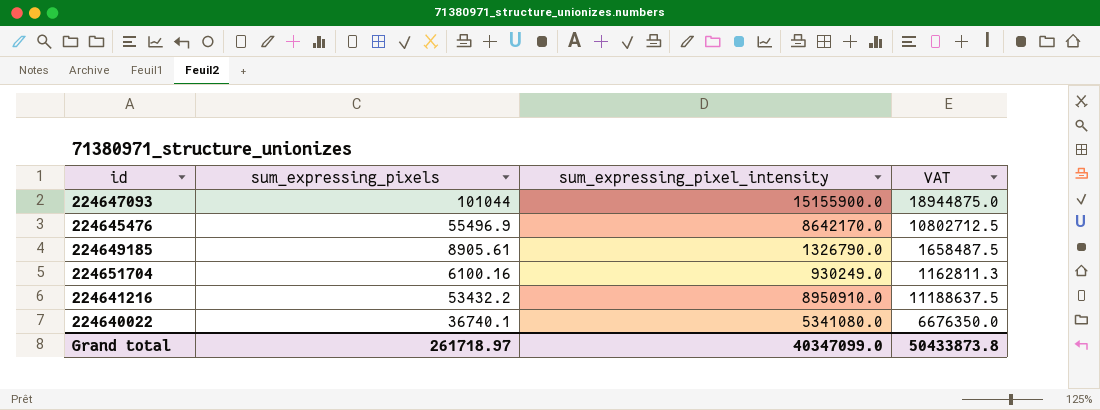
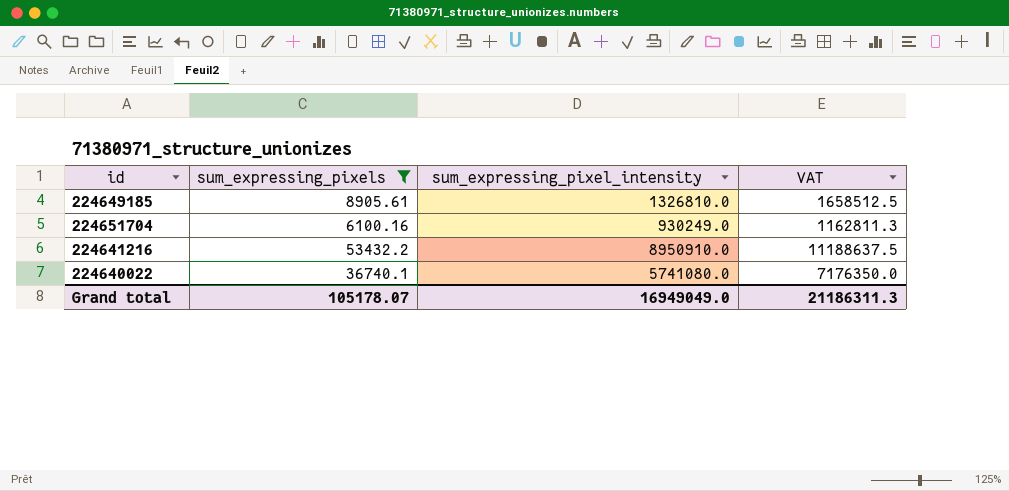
filter: none -> sum_expressing_pixels <= 53432.2
224649185 | sum_expressing_pixel_intensity: 1326790.0 -> 1326810.0
224649185 | VAT: 1658487.5 -> 1658512.5
224640022 | sum_expressing_pixel_intensity: 5341080.0 -> 5741080.0
224640022 | VAT: 6676350.0 -> 7176350.0
Grand total | sum_expressing_pixels: 261718.97 -> 105178.07
Grand total | sum_expressing_pixel_intensity: 40347099.0 -> 16949049.0
Grand total | VAT: 50433873.8 -> 21186311.3

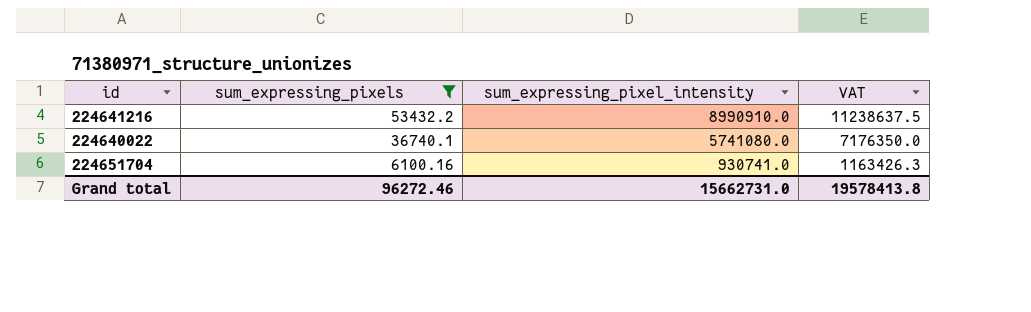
row order: none -> sum_expressing_pixels descending
row 224649185: 8905.61 | 1326810.0 | 1658512.5 -> none
224641216 | sum_expressing_pixel_intensity: 8950910.0 -> 8990910.0
224641216 | VAT: 11188637.5 -> 11238637.5
224651704 | sum_expressing_pixel_intensity: 930249.0 -> 930741.0
224651704 | VAT: 1162811.3 -> 1163426.3
Grand total | sum_expressing_pixels: 105178.07 -> 96272.46
Grand total | sum_expressing_pixel_intensity: 16949049.0 -> 15662731.0
Grand total | VAT: 21186311.3 -> 19578413.8

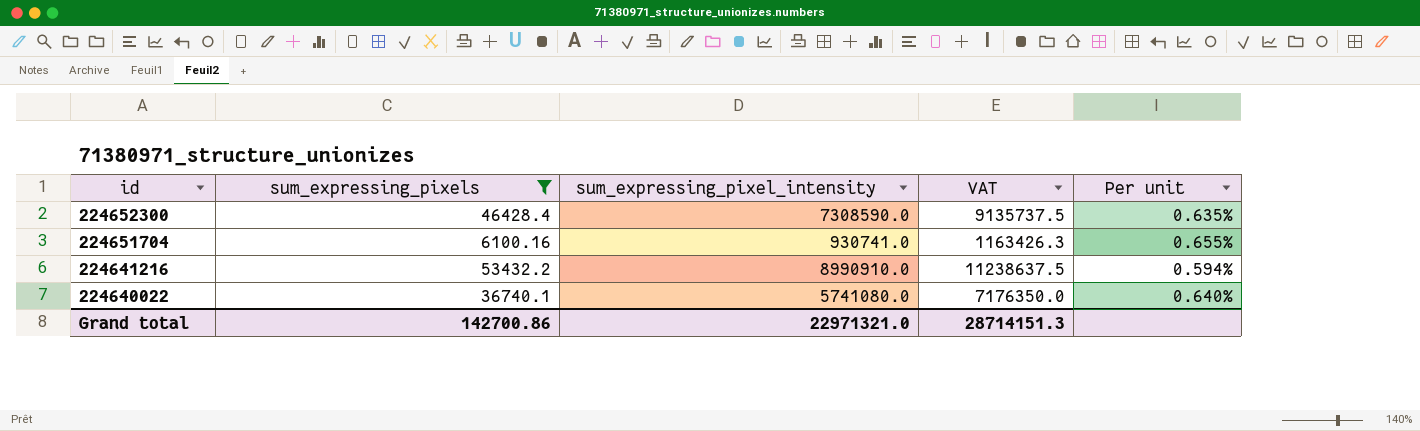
row order: sum_expressing_pixels descending -> id descending
column Per unit | formula: none -> [sum_expressing_pixels] / [sum_expressing_pixel_intensity]
row 224652300: none -> 46428.4 | 7308590.0 | 9135737.5 | 0.635%
Grand total | sum_expressing_pixels: 96272.46 -> 142700.86
Grand total | sum_expressing_pixel_intensity: 15662731.0 -> 22971321.0
Grand total | VAT: 19578413.8 -> 28714151.3

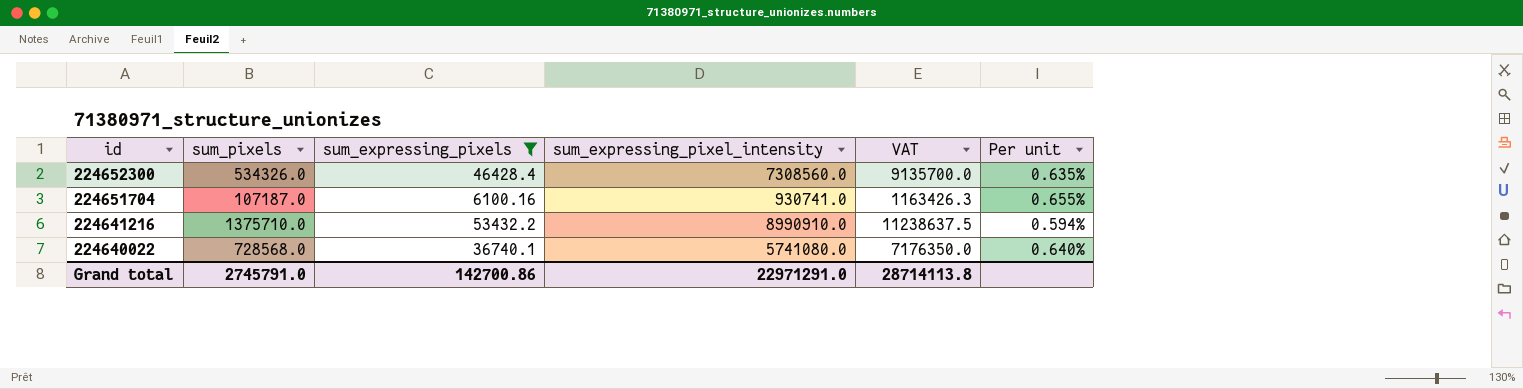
column sum_pixels | position: none -> 2
224652300 | sum_expressing_pixel_intensity: 7308590.0 -> 7308560.0
224652300 | VAT: 9135737.5 -> 9135700.0
Grand total | sum_expressing_pixel_intensity: 22971321.0 -> 22971291.0
Grand total | VAT: 28714151.3 -> 28714113.8

